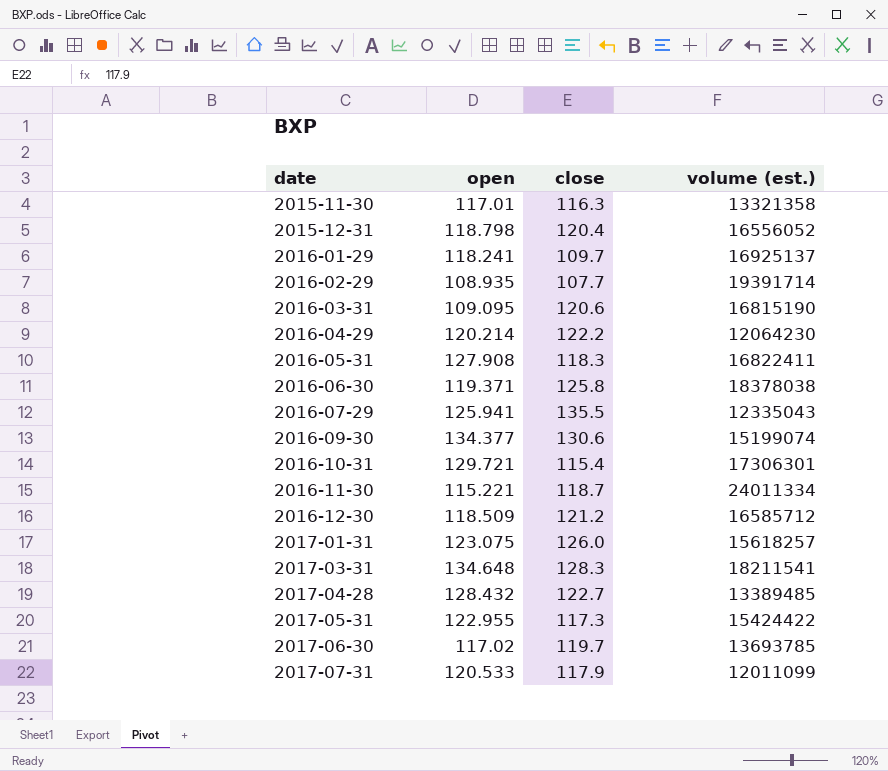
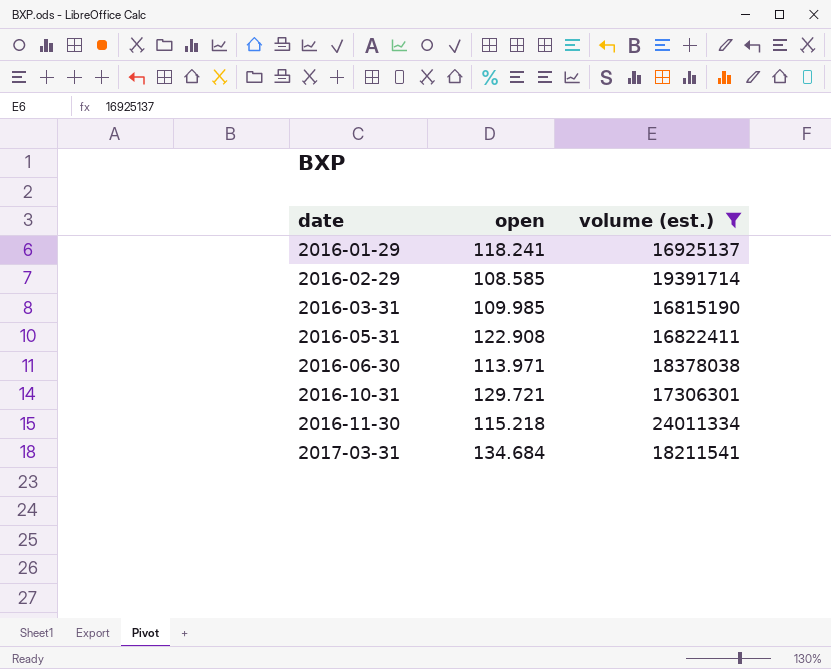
filter: none -> volume (est.) >= 16815190
column close | position: 3 -> none
2016-02-29 | open: 108.935 -> 108.585
2016-03-31 | open: 109.095 -> 109.985
2016-05-31 | open: 127.908 -> 122.908
2016-06-30 | open: 119.371 -> 113.971
2016-11-30 | open: 115.221 -> 115.218
2017-03-31 | open: 134.648 -> 134.684

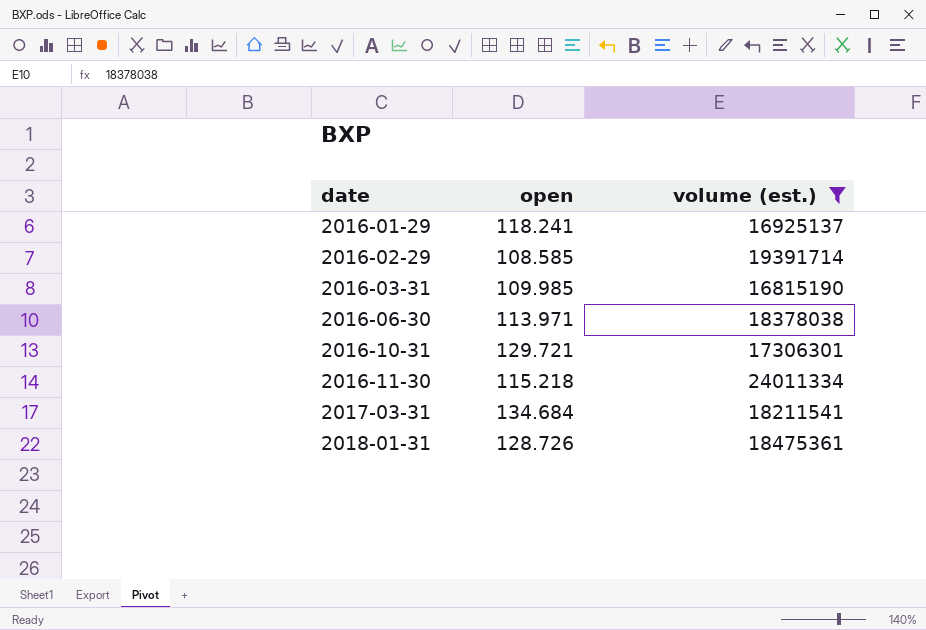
row 2016-05-31: 122.908 | 16822411 -> none
row 2018-01-31: none -> 128.726 | 18475361

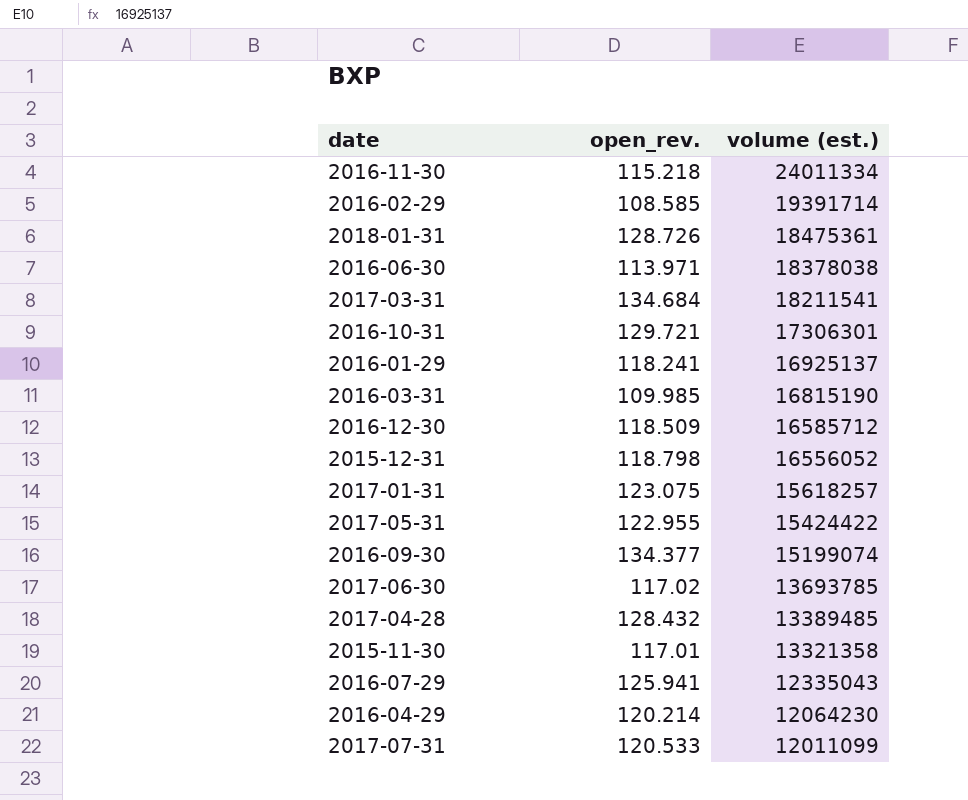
filter: volume (est.) >= 16815190 -> none
row order: date ascending -> volume (est.) descending
column name: open -> open_rev.

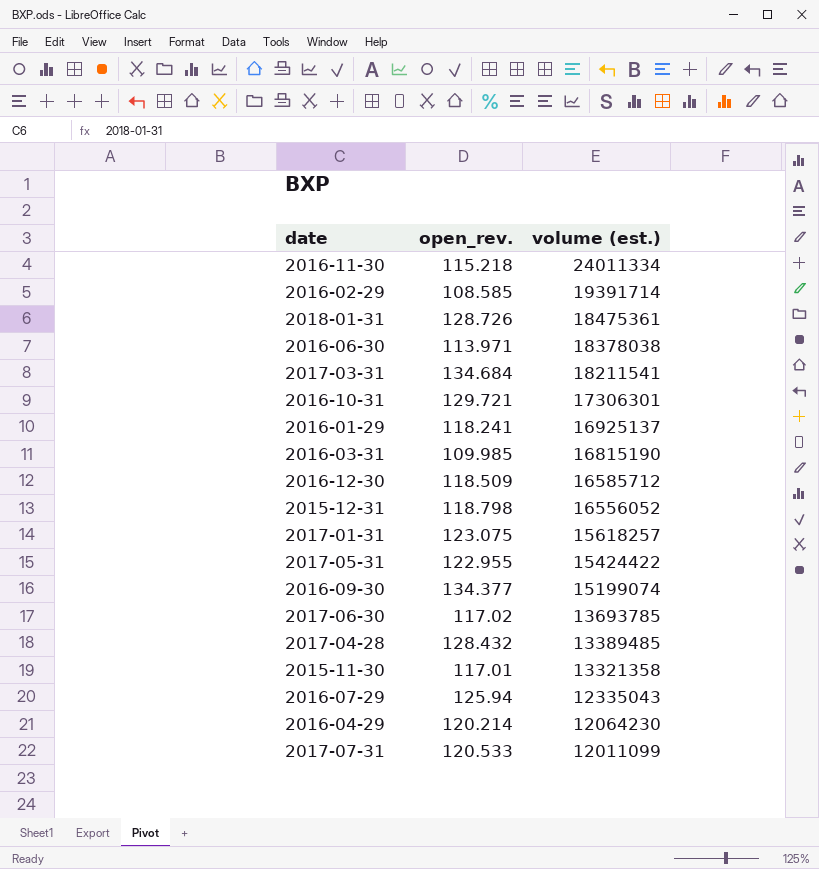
2016-07-29 | open_rev.: 125.941 -> 125.94

